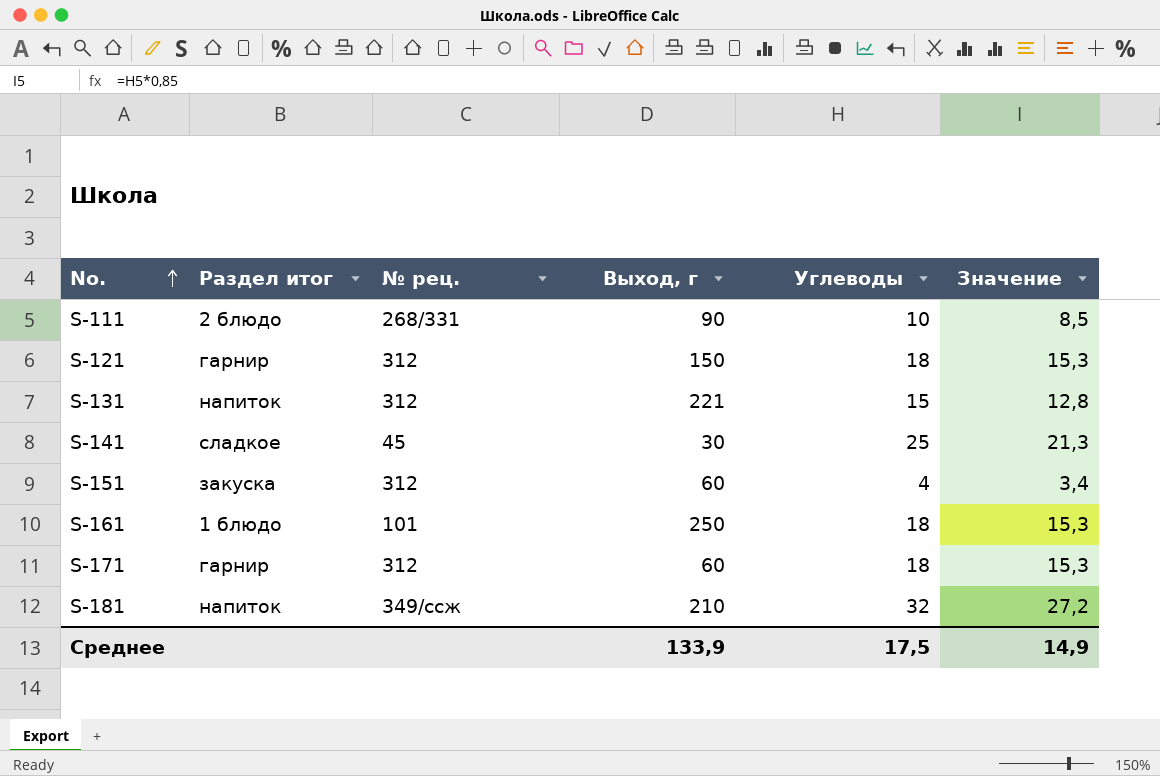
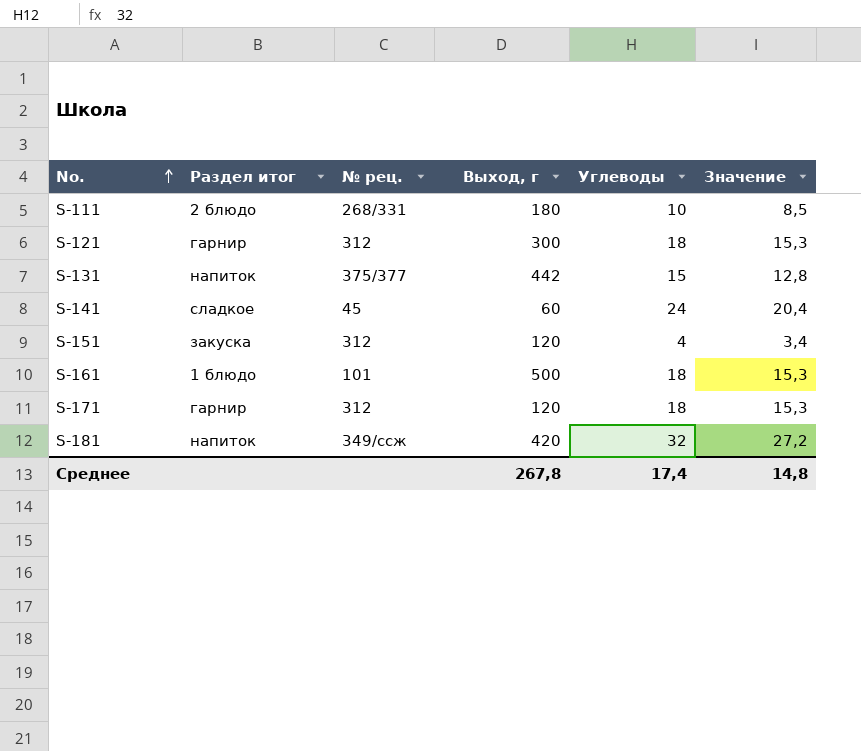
S-111 | Выход, г: 90 -> 180
S-121 | Выход, г: 150 -> 300
S-131 | № рец.: 312 -> 375/377
S-131 | Выход, г: 221 -> 442
S-141 | Выход, г: 30 -> 60
S-141 | Углеводы: 25 -> 24
S-141 | Значение: 21,3 -> 20,4
S-151 | Выход, г: 60 -> 120
S-161 | Выход, г: 250 -> 500
S-171 | Выход, г: 60 -> 120
S-181 | Выход, г: 210 -> 420
Среднее | Выход, г: 133,9 -> 267,8
Среднее | Углеводы: 17,5 -> 17,4
Среднее | Значение: 14,9 -> 14,8

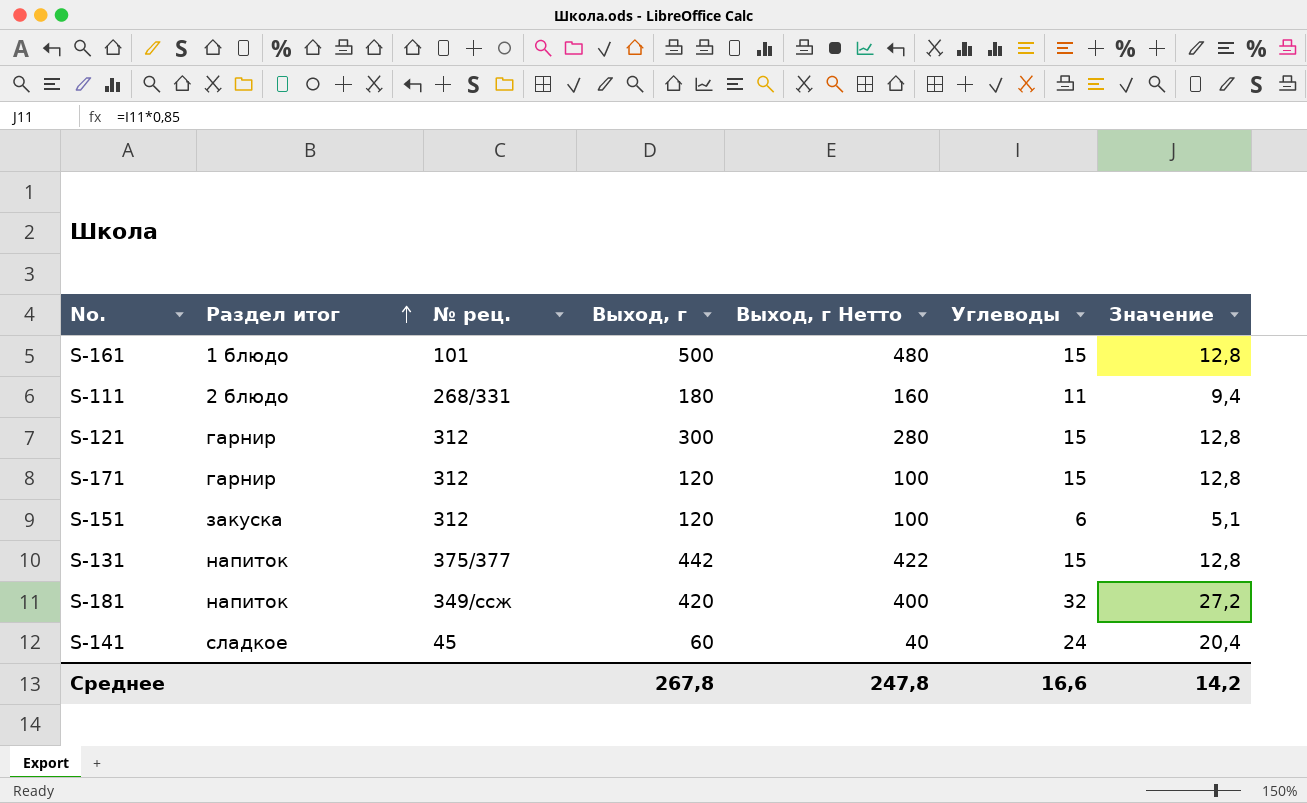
row order: No. ascending -> Раздел итог ascending
column Выход, г Нетто | formula: none -> [Выход, г] - 20
S-161 | Углеводы: 18 -> 15
S-161 | Значение: 15,3 -> 12,8
S-111 | Углеводы: 10 -> 11
S-111 | Значение: 8,5 -> 9,4
S-121 | Углеводы: 18 -> 15
S-121 | Значение: 15,3 -> 12,8
S-171 | Углеводы: 18 -> 15
S-171 | Значение: 15,3 -> 12,8
S-151 | Углеводы: 4 -> 6
S-151 | Значение: 3,4 -> 5,1
Среднее | Углеводы: 17,4 -> 16,6
Среднее | Значение: 14,8 -> 14,2

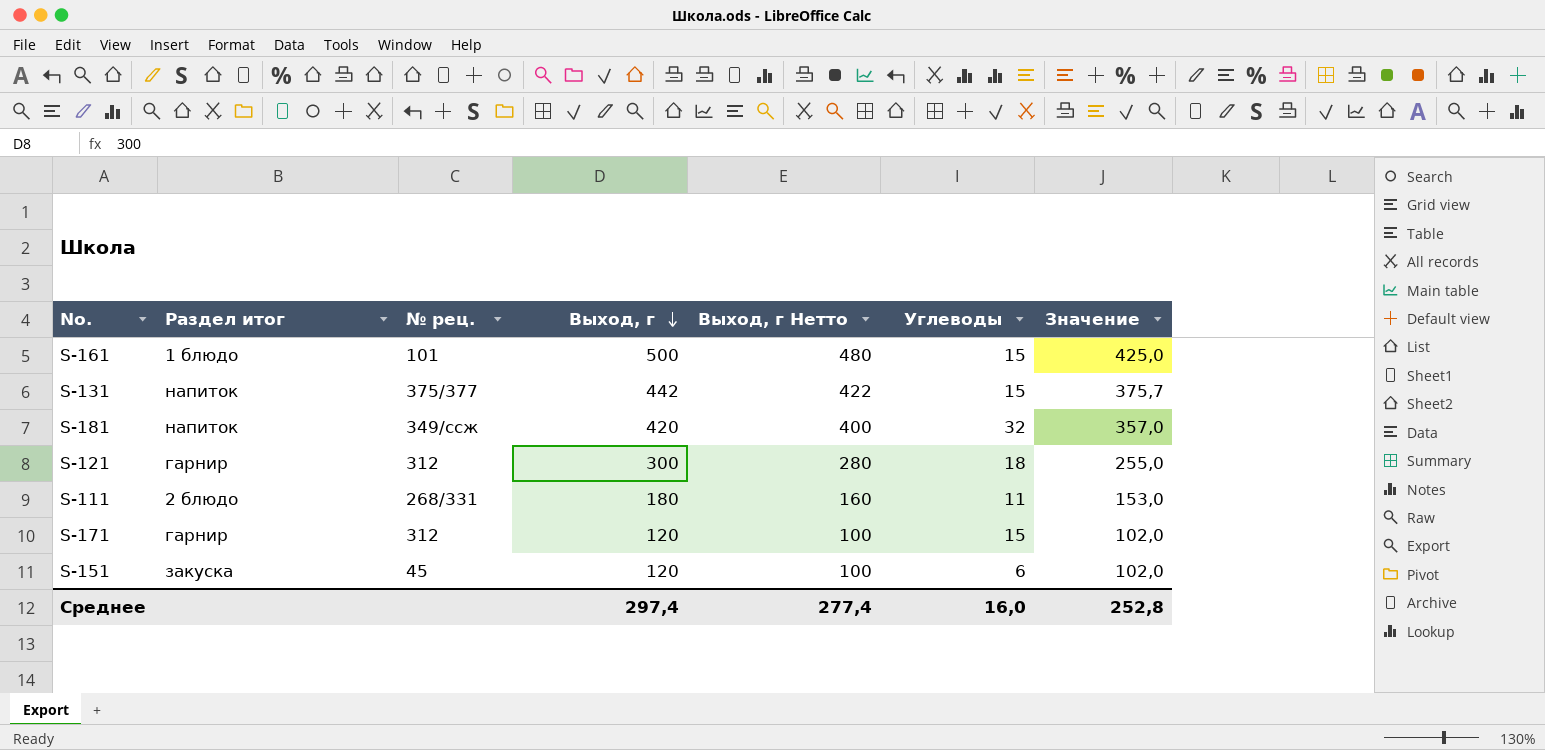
row order: Раздел итог ascending -> Выход, г descending
column Значение | formula: [Углеводы] * 0,85 -> [Выход, г] * 0,85
row S-141: сладкое | 45 | 60 | 40 | 24 | 20,4 -> none
S-121 | Углеводы: 15 -> 18
S-151 | № рец.: 312 -> 45
Среднее | Выход, г: 267,8 -> 297,4
Среднее | Выход, г Нетто: 247,8 -> 277,4
Среднее | Углеводы: 16,6 -> 16,0
Среднее | Значение: 14,2 -> 252,8

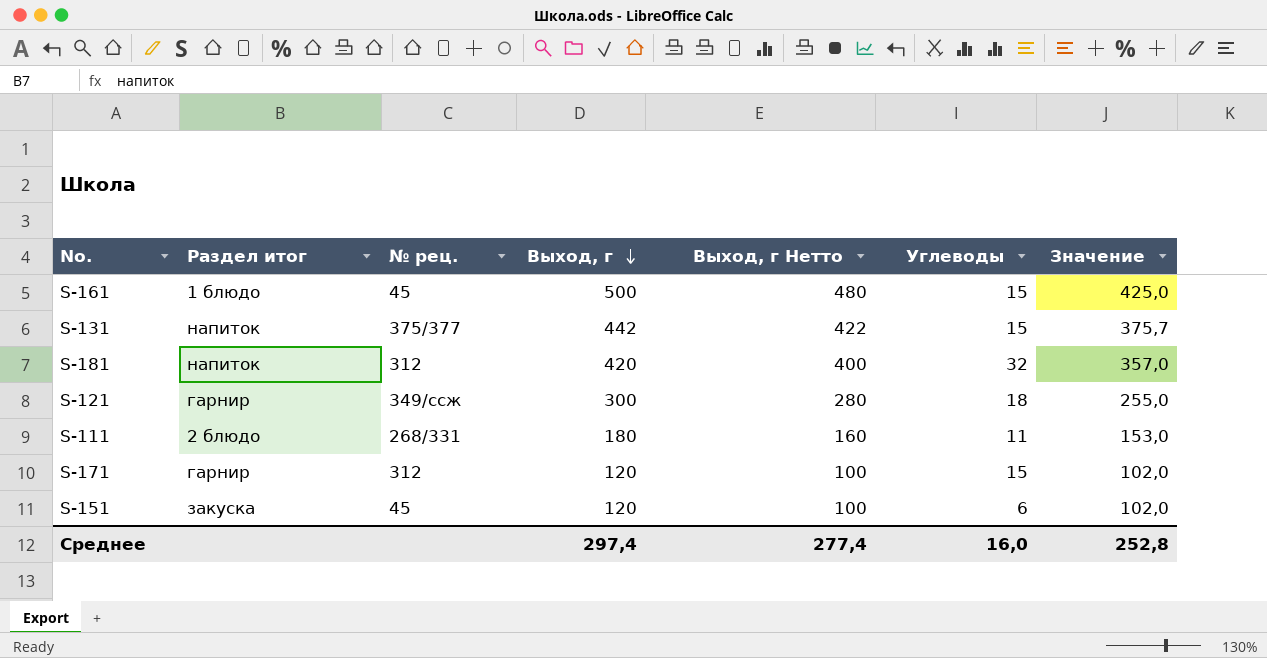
S-161 | № рец.: 101 -> 45
S-181 | № рец.: 349/ссж -> 312
S-121 | № рец.: 312 -> 349/ссж

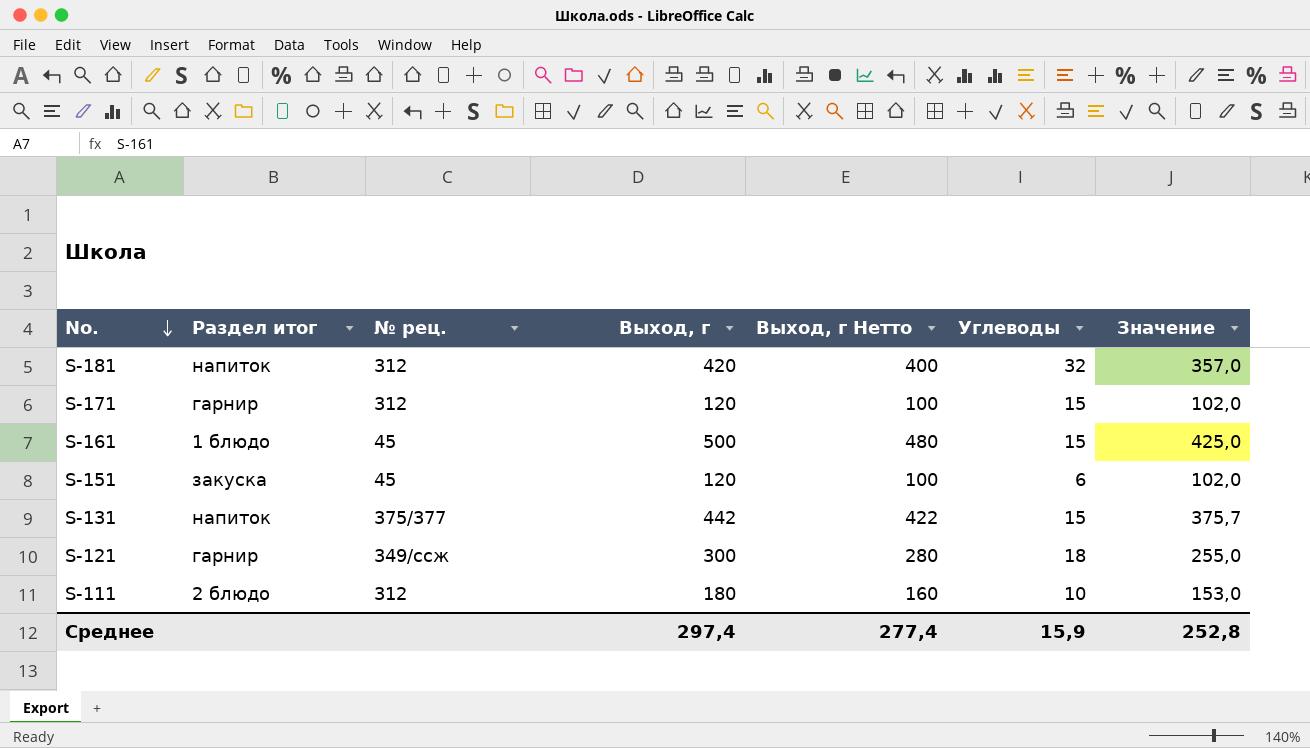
row order: Выход, г descending -> No. descending
S-111 | № рец.: 268/331 -> 312
S-111 | Углеводы: 11 -> 10
Среднее | Углеводы: 16,0 -> 15,9

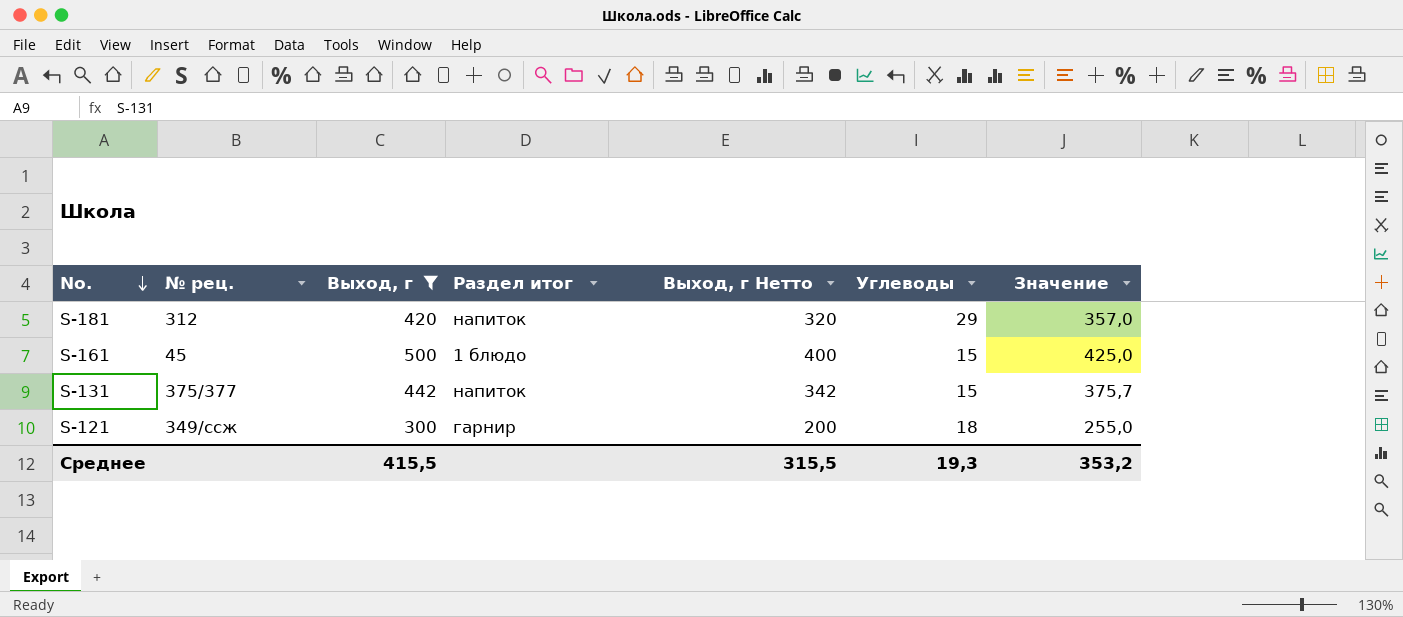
filter: none -> Выход, г >= 300
column Раздел итог | position: 2 -> 4
column Выход, г Нетто | formula: [Выход, г] - 20 -> [Выход, г] - 100
S-181 | Углеводы: 32 -> 29
Среднее | Выход, г: 297,4 -> 415,5
Среднее | Выход, г Нетто: 277,4 -> 315,5
Среднее | Углеводы: 15,9 -> 19,3
Среднее | Значение: 252,8 -> 353,2

